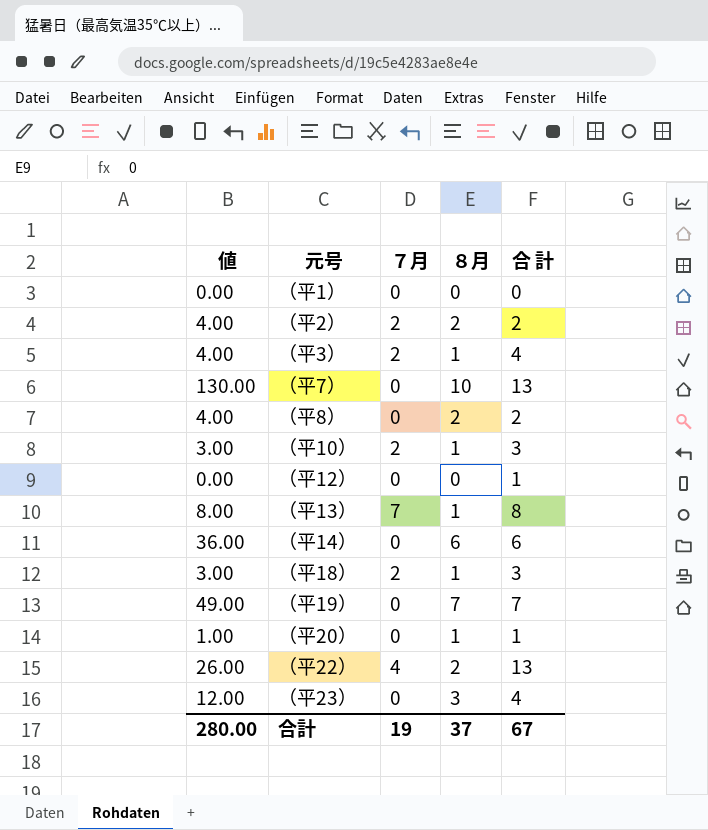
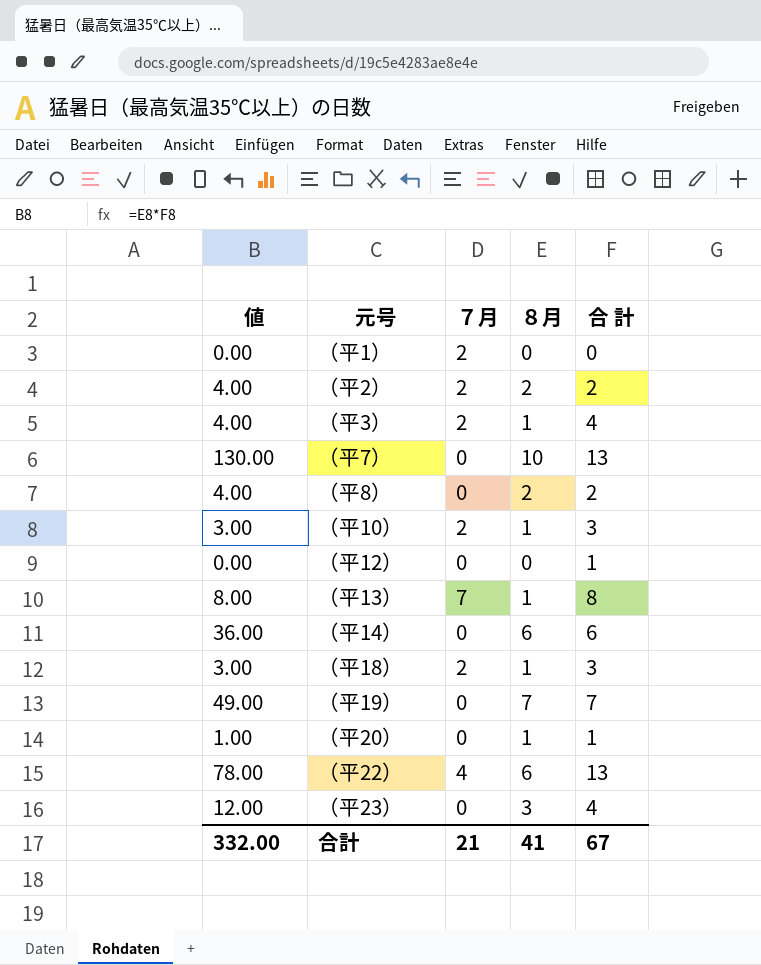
（平1） | ７月: 0 -> 2
（平22） | 値: 26.00 -> 78.00
（平22） | ８月: 2 -> 6
合計 | 値: 280.00 -> 332.00
合計 | ７月: 19 -> 21
合計 | ８月: 37 -> 41

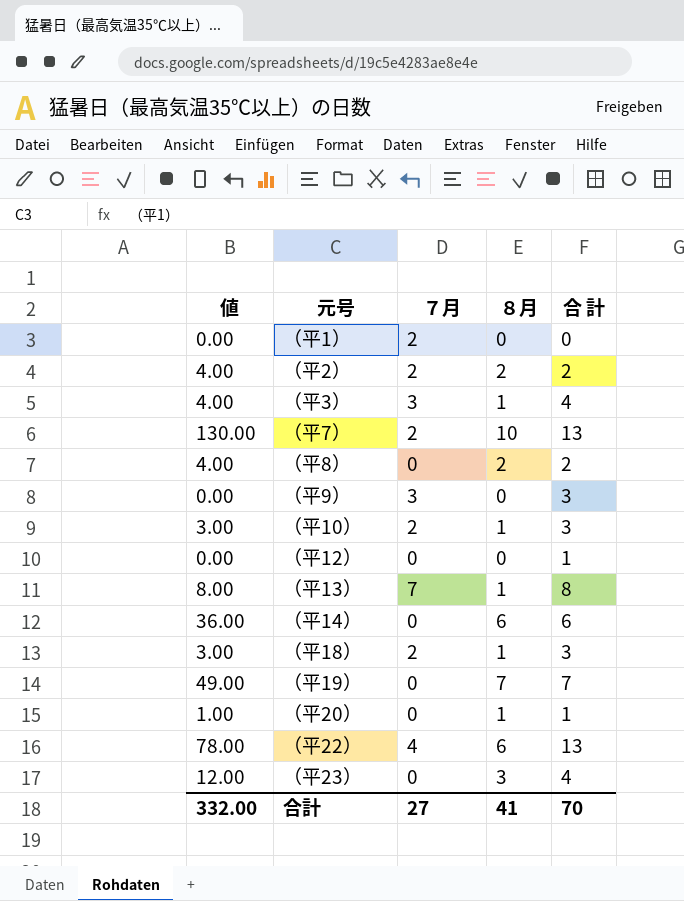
（平3） | ７月: 2 -> 3
（平7） | ７月: 0 -> 2
row （平9）: none -> 0.00 | 3 | 0 | 3
合計 | ７月: 21 -> 27
合計 | 合 計: 67 -> 70

